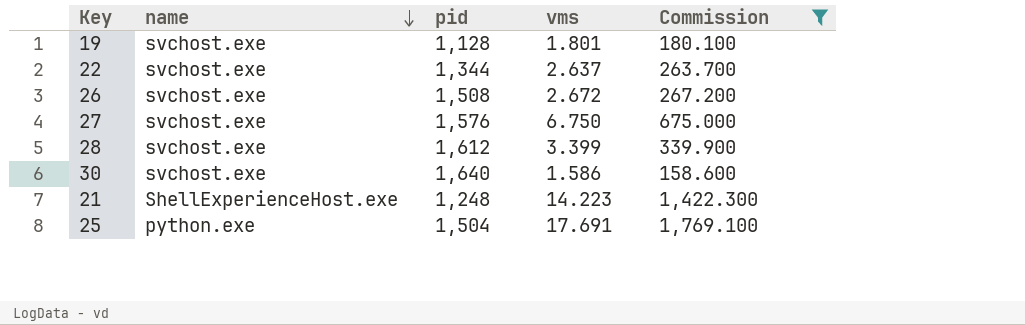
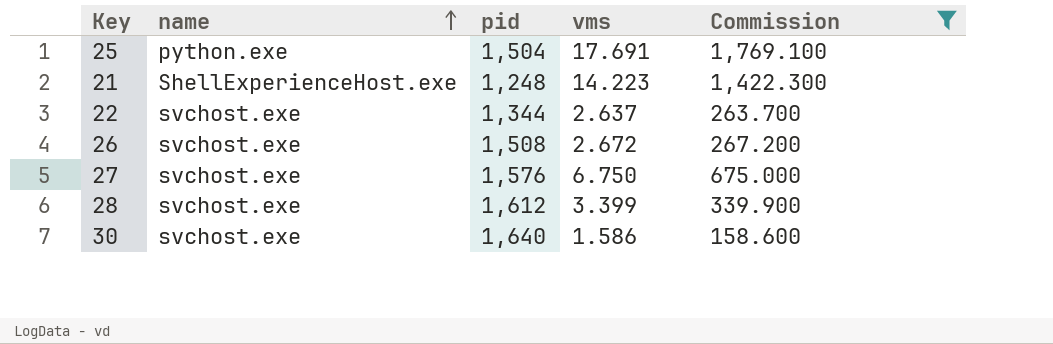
row order: name descending -> name ascending
row 19: svchost.exe | 1,128 | 1.801 | 180.100 -> none

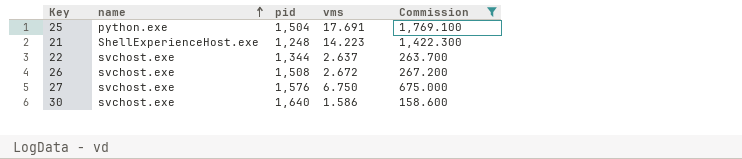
row 28: svchost.exe | 1,612 | 3.399 | 339.900 -> none

